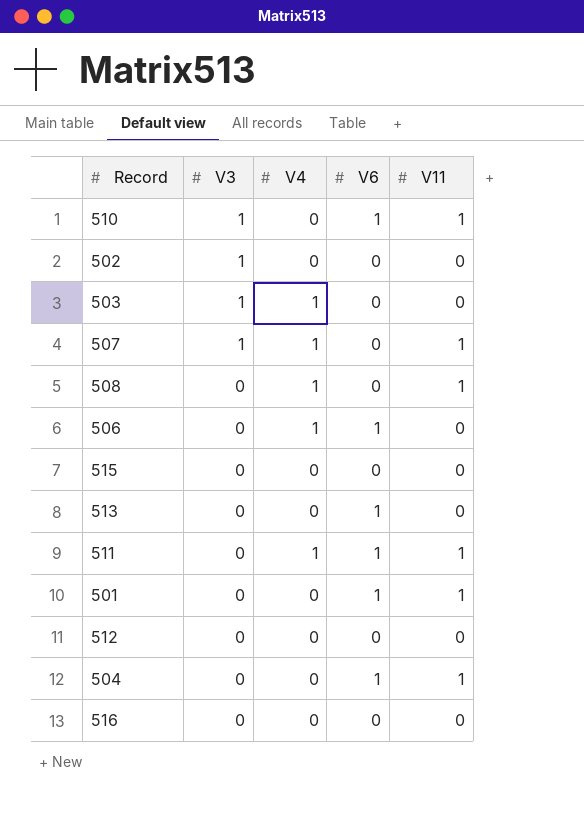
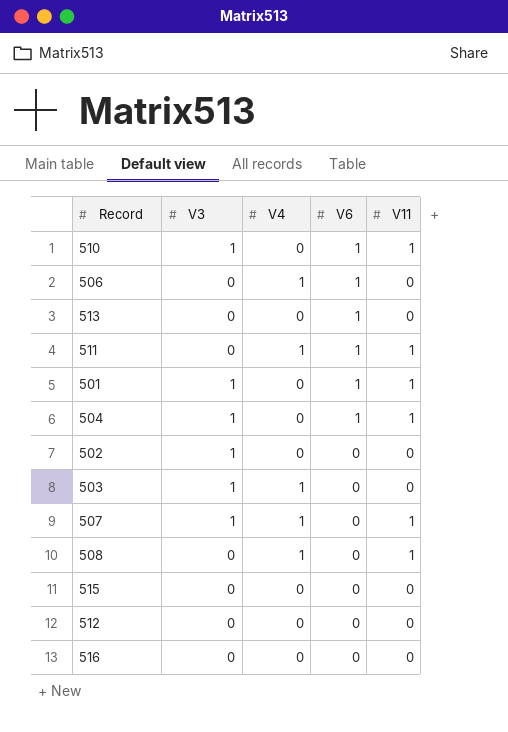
row order: V3 descending -> V6 descending
501 | V3: 0 -> 1
504 | V3: 0 -> 1

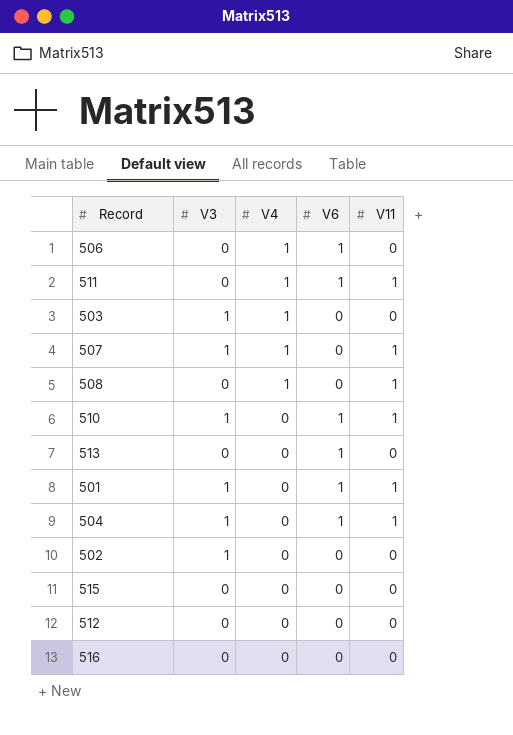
row order: V6 descending -> V4 descending

